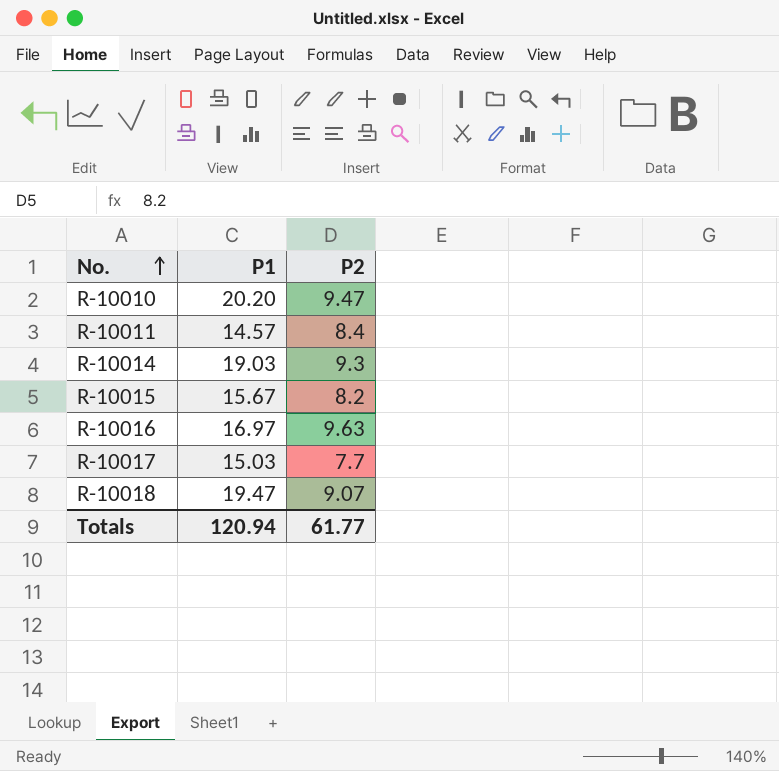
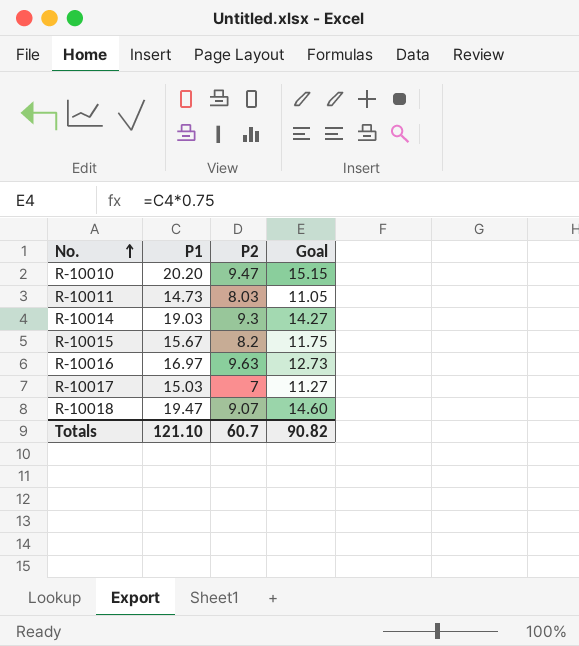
column Goal | formula: none -> [P1] * 0.75
R-10011 | P1: 14.57 -> 14.73
R-10011 | P2: 8.4 -> 8.03
R-10017 | P2: 7.7 -> 7
Totals | P1: 120.94 -> 121.10
Totals | P2: 61.77 -> 60.7

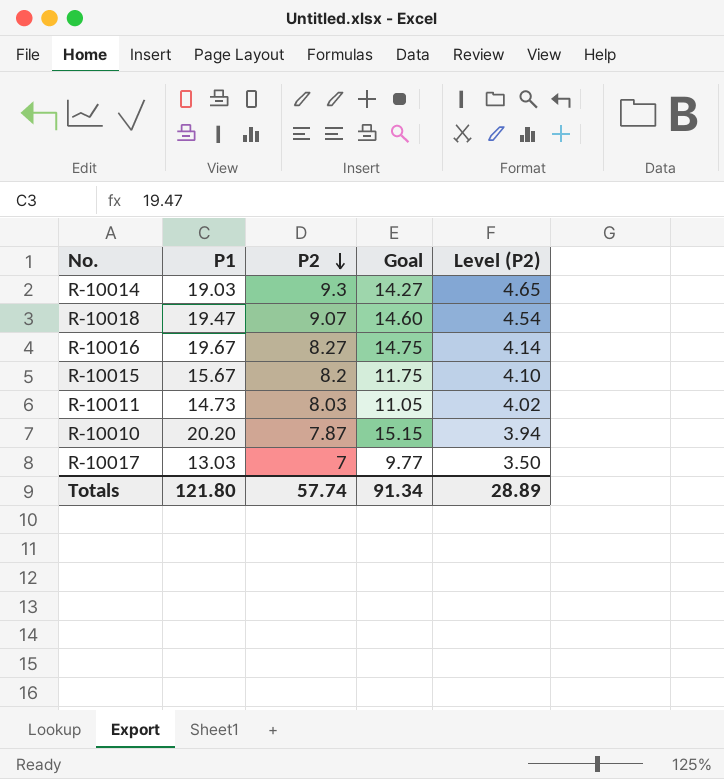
row order: No. ascending -> P2 descending
column Level (P2) | formula: none -> [P2] * 0.5
R-10016 | P1: 16.97 -> 19.67
R-10016 | P2: 9.63 -> 8.27
R-10016 | Goal: 12.73 -> 14.75
R-10010 | P2: 9.47 -> 7.87
R-10017 | P1: 15.03 -> 13.03
R-10017 | Goal: 11.27 -> 9.77
Totals | P1: 121.10 -> 121.80
Totals | P2: 60.7 -> 57.74
Totals | Goal: 90.82 -> 91.34

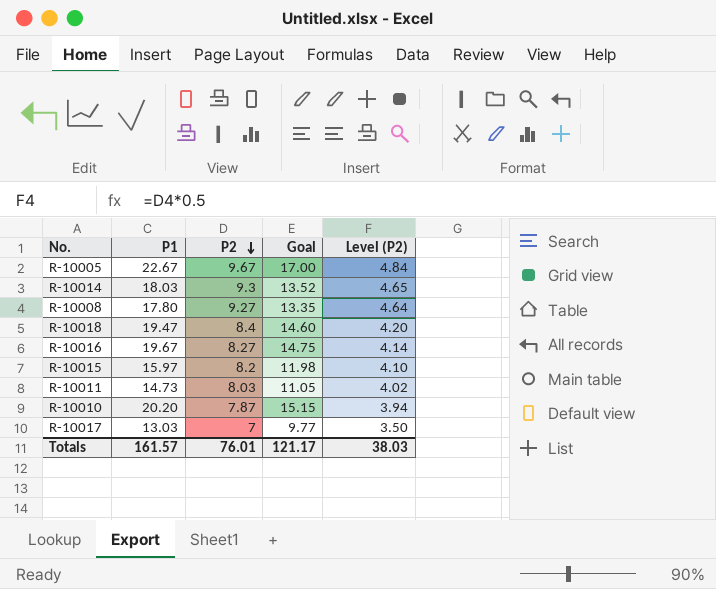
row R-10005: none -> 22.67 | 9.67 | 17.00 | 4.84
R-10014 | P1: 19.03 -> 18.03
R-10014 | Goal: 14.27 -> 13.52
row R-10008: none -> 17.80 | 9.27 | 13.35 | 4.64
R-10018 | P2: 9.07 -> 8.4
R-10018 | Level (P2): 4.54 -> 4.20
R-10015 | P1: 15.67 -> 15.97
R-10015 | Goal: 11.75 -> 11.98
Totals | P1: 121.80 -> 161.57
Totals | P2: 57.74 -> 76.01
Totals | Goal: 91.34 -> 121.17
Totals | Level (P2): 28.89 -> 38.03

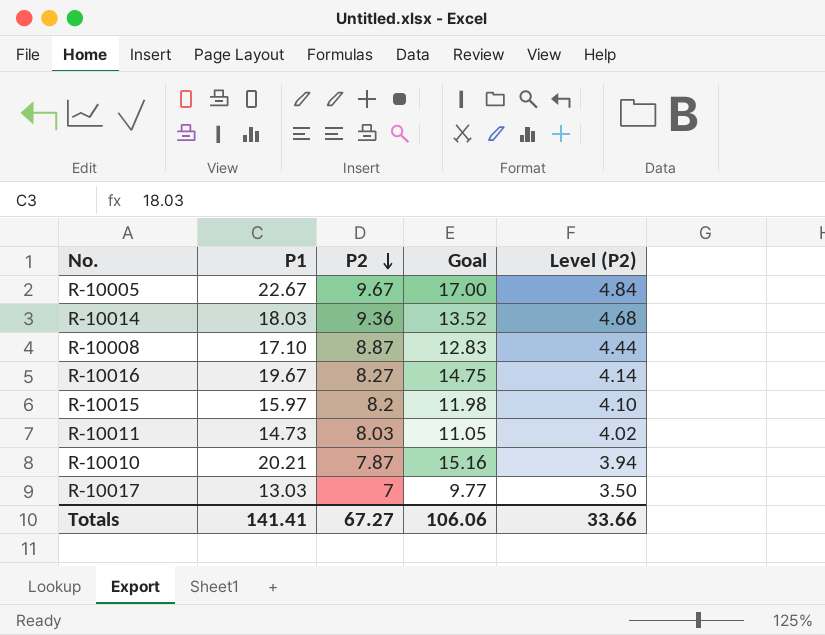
row R-10018: 19.47 | 8.4 | 14.60 | 4.20 -> none
R-10014 | P2: 9.3 -> 9.36
R-10014 | Level (P2): 4.65 -> 4.68
R-10008 | P1: 17.80 -> 17.10
R-10008 | P2: 9.27 -> 8.87
R-10008 | Goal: 13.35 -> 12.83
R-10008 | Level (P2): 4.64 -> 4.44
R-10010 | P1: 20.20 -> 20.21
R-10010 | Goal: 15.15 -> 15.16
Totals | P1: 161.57 -> 141.41
Totals | P2: 76.01 -> 67.27
Totals | Goal: 121.17 -> 106.06
Totals | Level (P2): 38.03 -> 33.66

